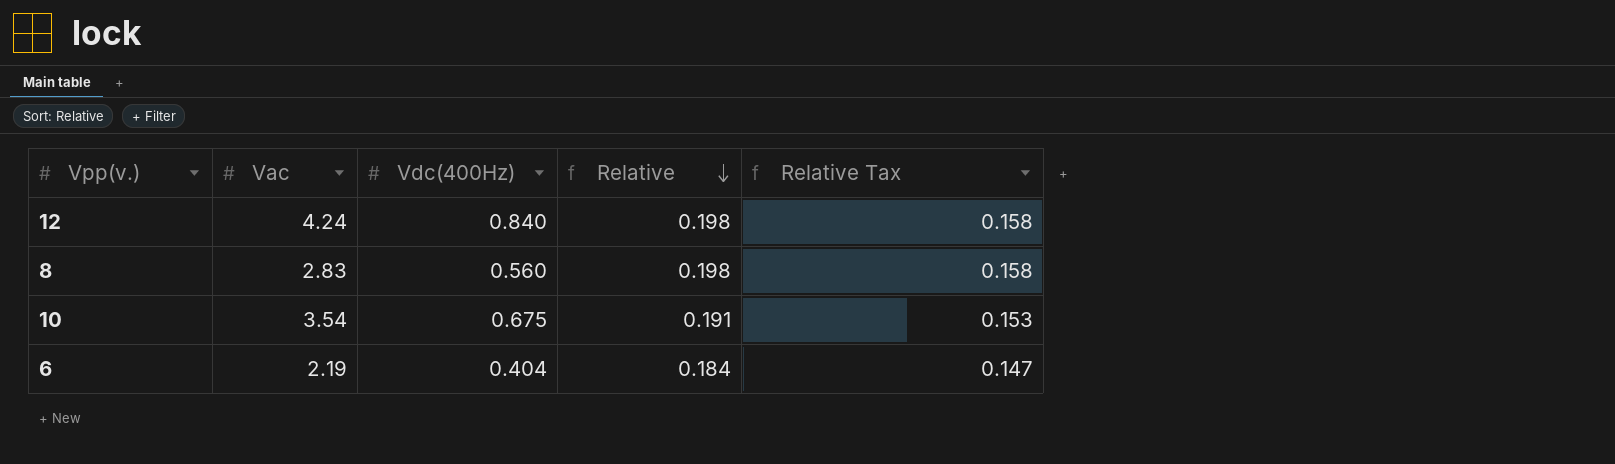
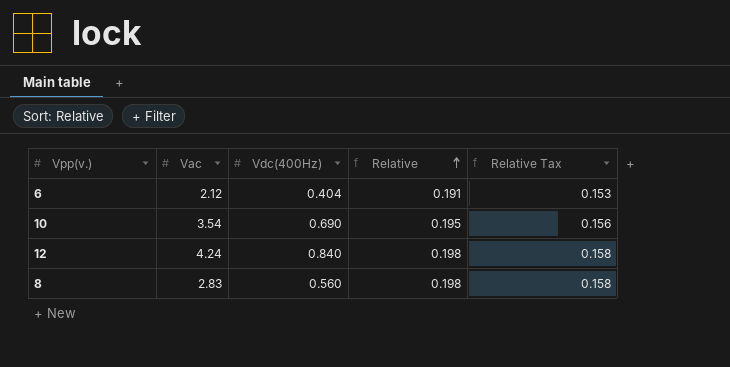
row order: Relative descending -> Relative ascending
6 | Vac: 2.19 -> 2.12
6 | Relative: 0.184 -> 0.191
6 | Relative Tax: 0.147 -> 0.153
10 | Vdc(400Hz): 0.675 -> 0.690
10 | Relative: 0.191 -> 0.195
10 | Relative Tax: 0.153 -> 0.156

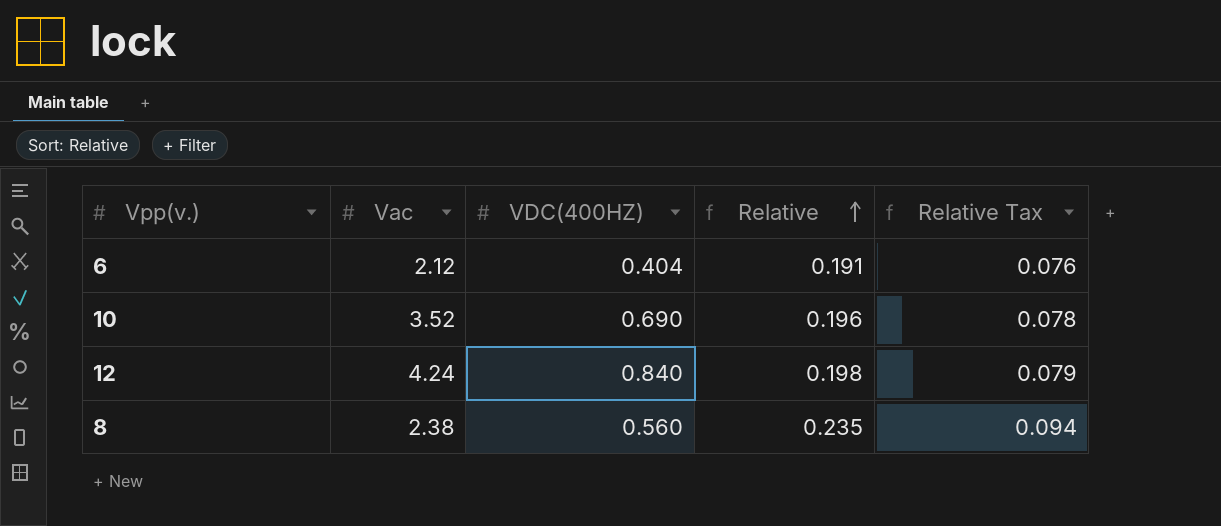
column name: Vdc(400Hz) -> VDC(400HZ)
column Relative Tax | formula: [Relative] * 0.8 -> [Relative] * 0.4
10 | Vac: 3.54 -> 3.52
10 | Relative: 0.195 -> 0.196
8 | Vac: 2.83 -> 2.38
8 | Relative: 0.198 -> 0.235

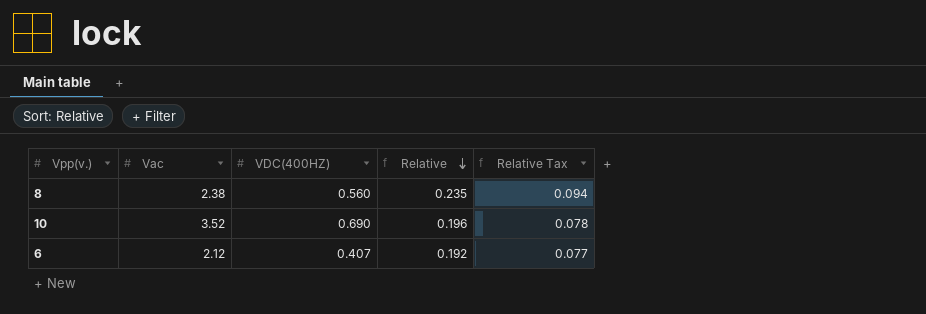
row order: Relative ascending -> Relative descending
row 12: 4.24 | 0.840 | 0.198 | 0.079 -> none
6 | VDC(400HZ): 0.404 -> 0.407
6 | Relative: 0.191 -> 0.192
6 | Relative Tax: 0.076 -> 0.077

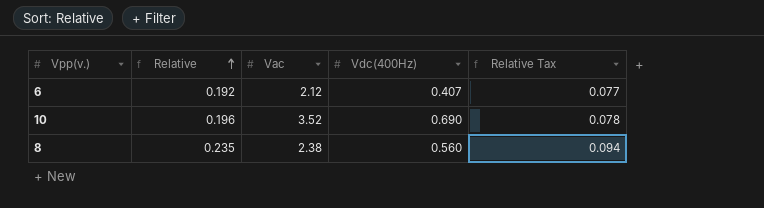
row order: Relative descending -> Relative ascending
column Relative | position: 4 -> 2
column name: VDC(400HZ) -> Vdc(400Hz)

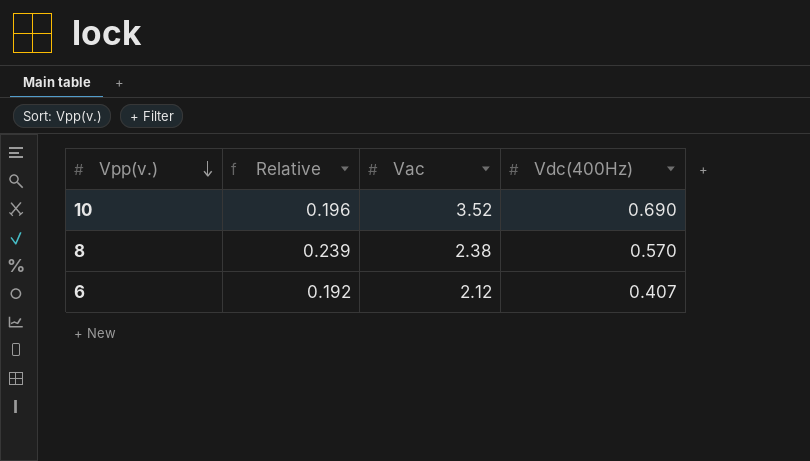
row order: Relative ascending -> Vpp(v.) descending
column Relative Tax | formula: [Relative] * 0.4 -> none
8 | Relative: 0.235 -> 0.239
8 | Vdc(400Hz): 0.560 -> 0.570

